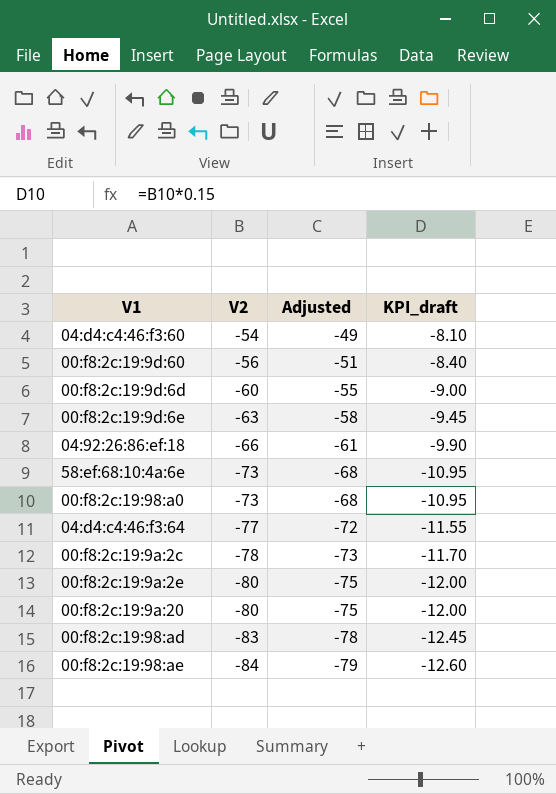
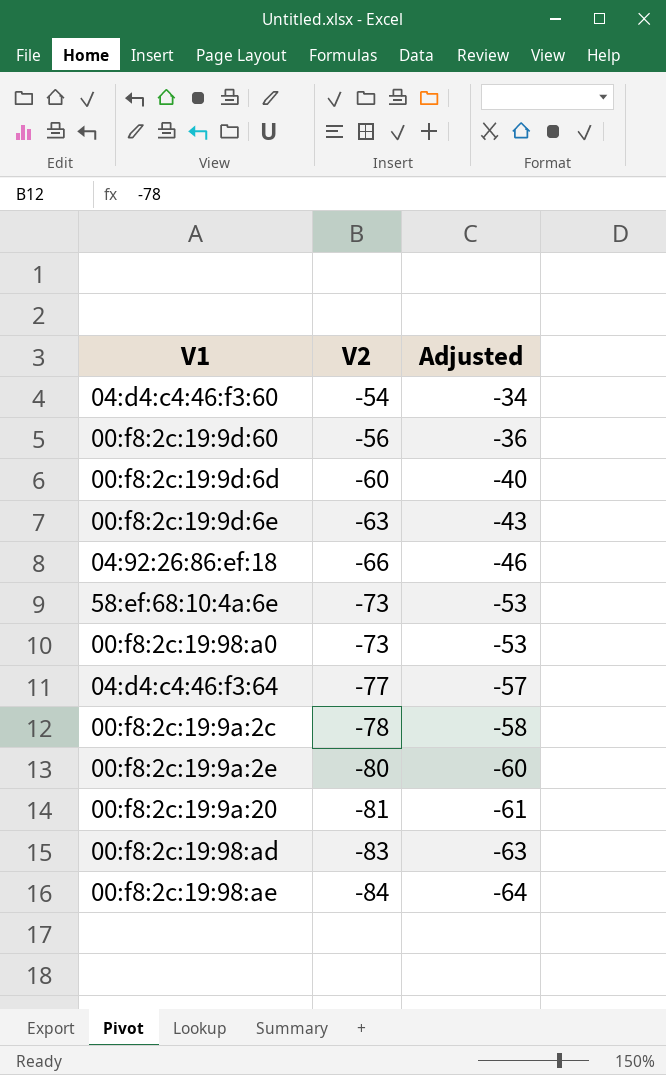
column KPI_draft | formula: [V2] * 0.15 -> none
column Adjusted | formula: [V2] + 5 -> [V2] + 20
00:f8:2c:19:9a:20 | V2: -80 -> -81

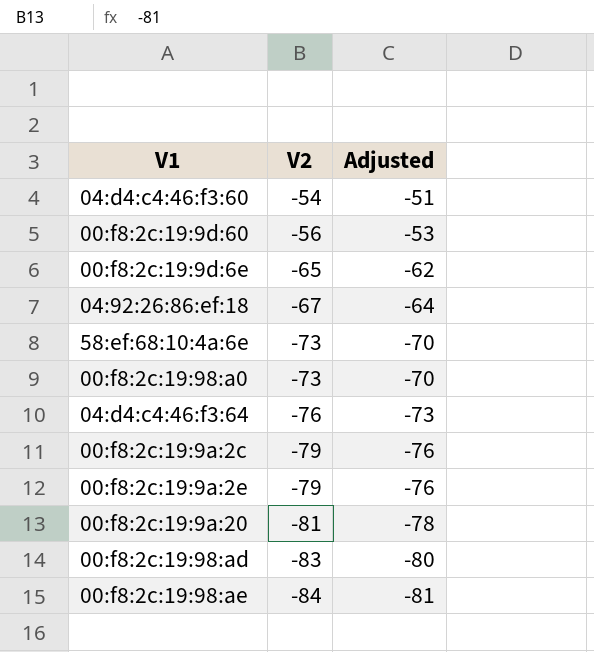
column Adjusted | formula: [V2] + 20 -> [V2] + 3
row 00:f8:2c:19:9d:6d: -60 | -40 -> none
00:f8:2c:19:9d:6e | V2: -63 -> -65
04:92:26:86:ef:18 | V2: -66 -> -67
04:d4:c4:46:f3:64 | V2: -77 -> -76
00:f8:2c:19:9a:2c | V2: -78 -> -79
00:f8:2c:19:9a:2e | V2: -80 -> -79

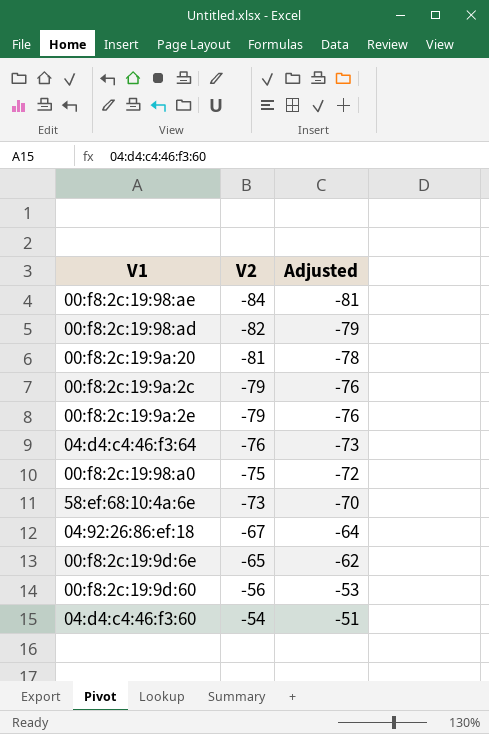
row order: V2 descending -> V2 ascending
00:f8:2c:19:98:ad | V2: -83 -> -82
00:f8:2c:19:98:ad | Adjusted: -80 -> -79
00:f8:2c:19:98:a0 | V2: -73 -> -75
00:f8:2c:19:98:a0 | Adjusted: -70 -> -72

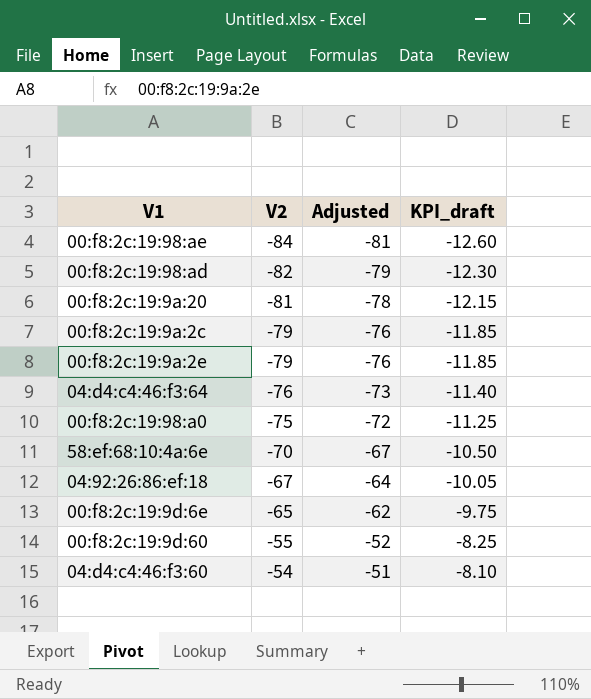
column KPI_draft | formula: none -> [V2] * 0.15
58:ef:68:10:4a:6e | V2: -73 -> -70
58:ef:68:10:4a:6e | Adjusted: -70 -> -67
00:f8:2c:19:9d:60 | V2: -56 -> -55
00:f8:2c:19:9d:60 | Adjusted: -53 -> -52

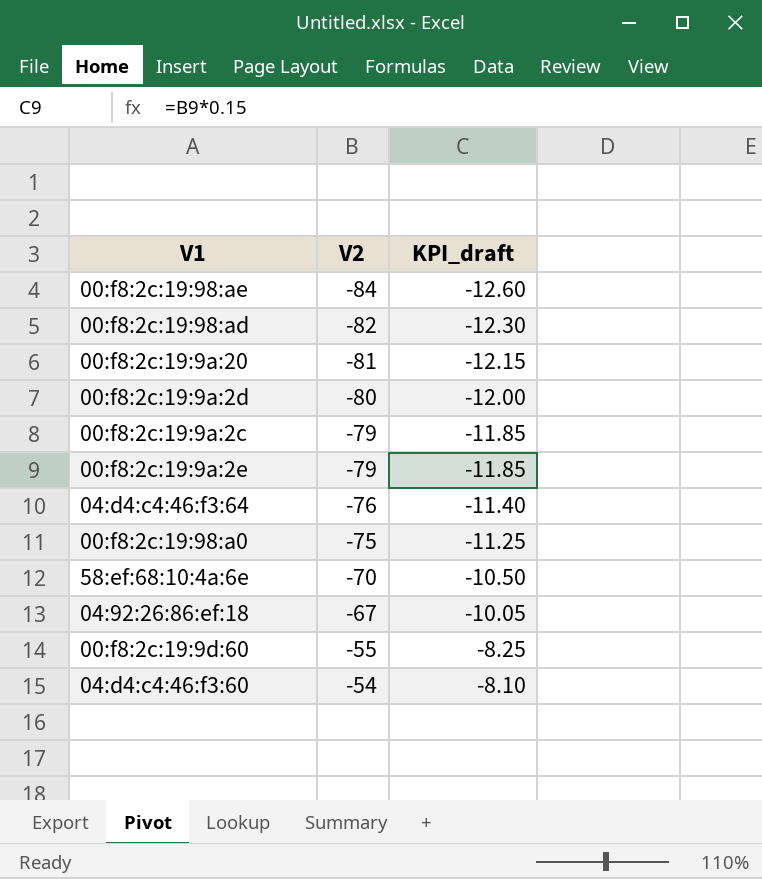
column Adjusted | formula: [V2] + 3 -> none
row 00:f8:2c:19:9d:6e: -65 | -62 | -9.75 -> none
row 00:f8:2c:19:9a:2d: none -> -80 | -12.00

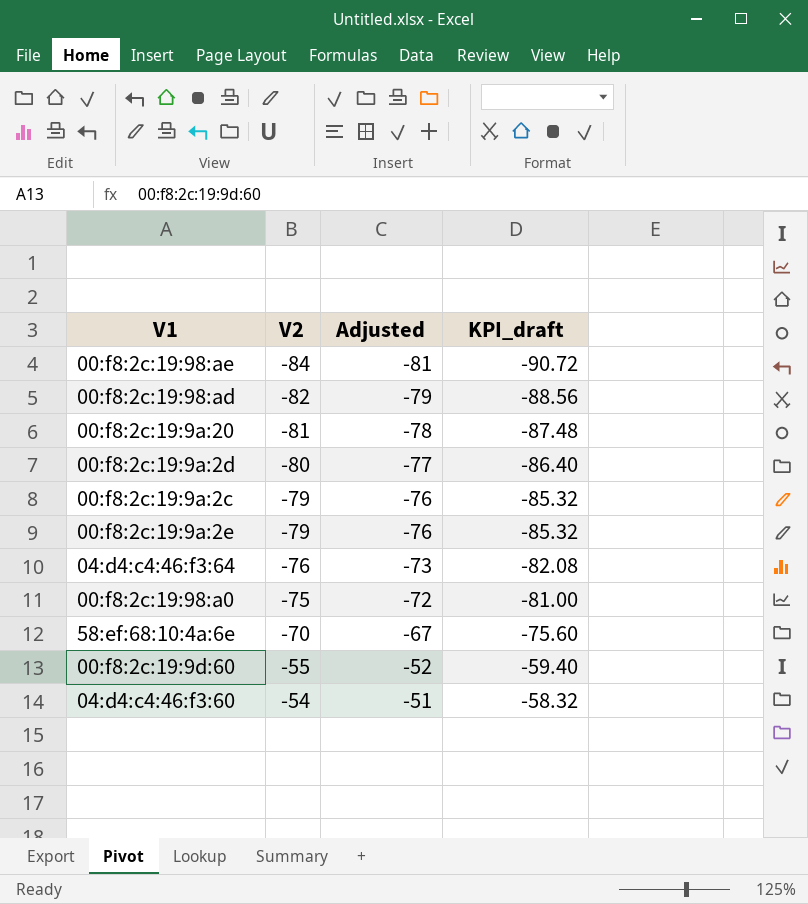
column Adjusted | formula: none -> [V2] + 3
column KPI_draft | formula: [V2] * 0.15 -> [V2] * 1.08
row 04:92:26:86:ef:18: -67 | -10.05 -> none

